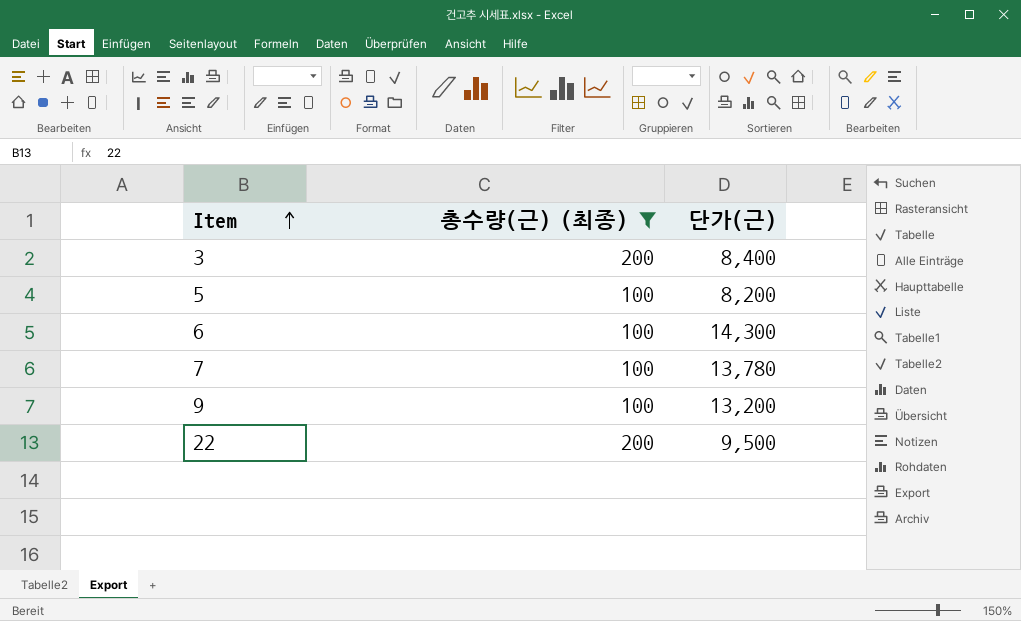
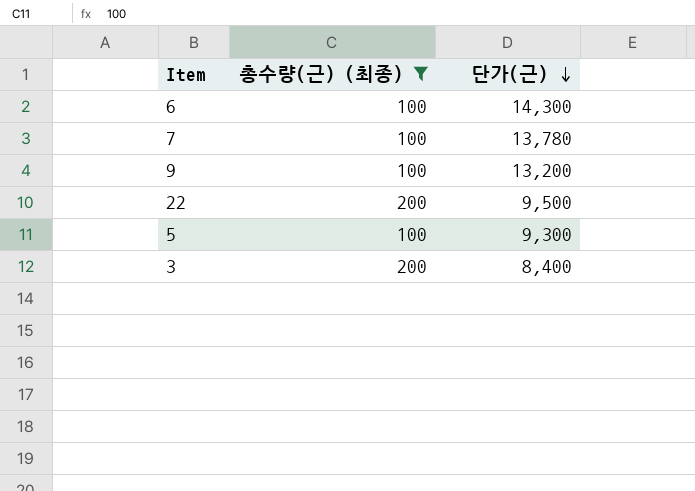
row order: Item ascending -> 단가(근) descending
5 | 단가(근): 8,200 -> 9,300

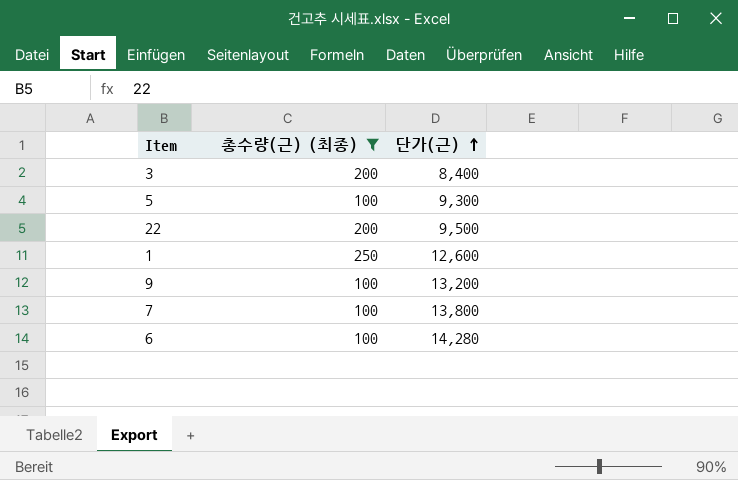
row order: 단가(근) descending -> 단가(근) ascending
row 1: none -> 250 | 12,600
7 | 단가(근): 13,780 -> 13,800
6 | 단가(근): 14,300 -> 14,280

